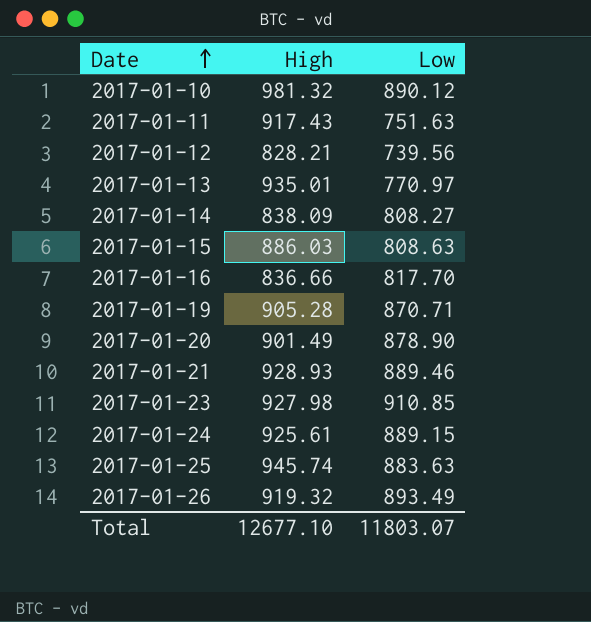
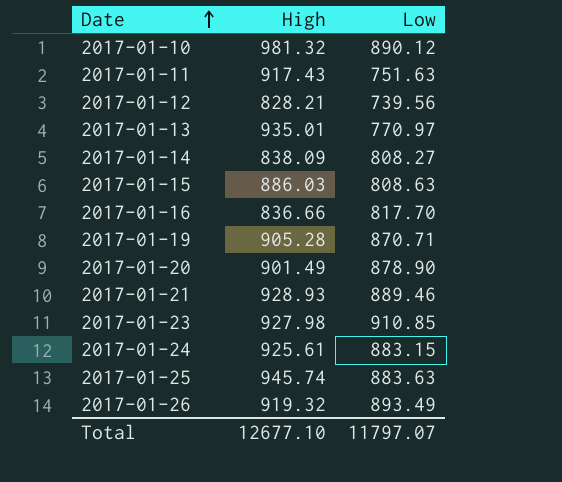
2017-01-24 | Low: 889.15 -> 883.15
Total | Low: 11803.07 -> 11797.07

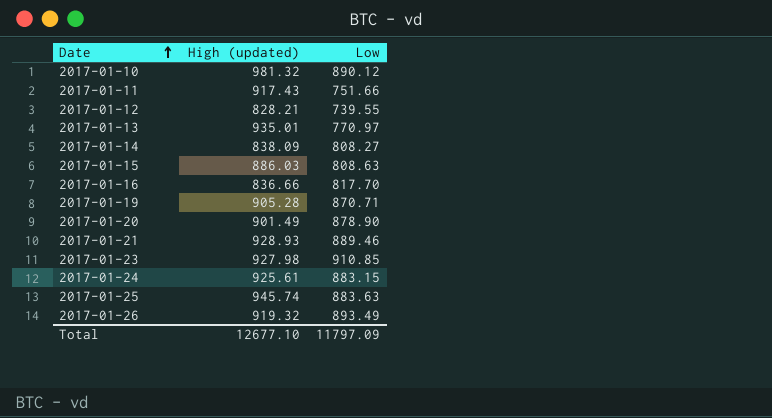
column name: High -> High (updated)
2017-01-11 | Low: 751.63 -> 751.66
2017-01-12 | Low: 739.56 -> 739.55
Total | Low: 11797.07 -> 11797.09

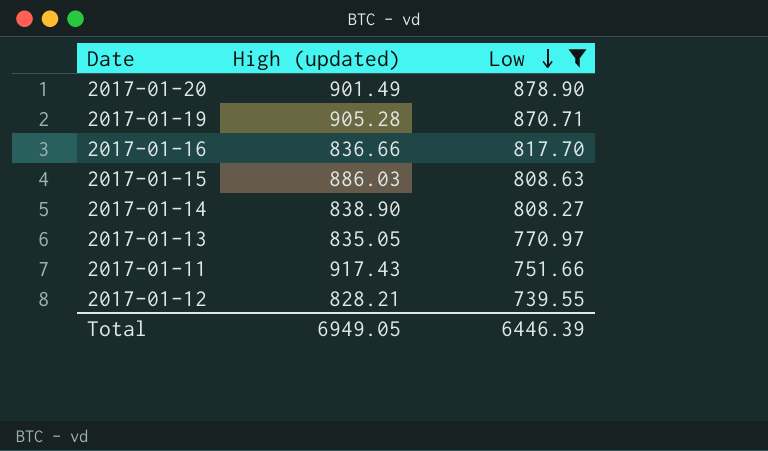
filter: none -> Low <= 878.90
row order: Date ascending -> Low descending
2017-01-14 | High (updated): 838.09 -> 838.90
2017-01-13 | High (updated): 935.01 -> 835.05
Total | High (updated): 12677.10 -> 6949.05
Total | Low: 11797.09 -> 6446.39

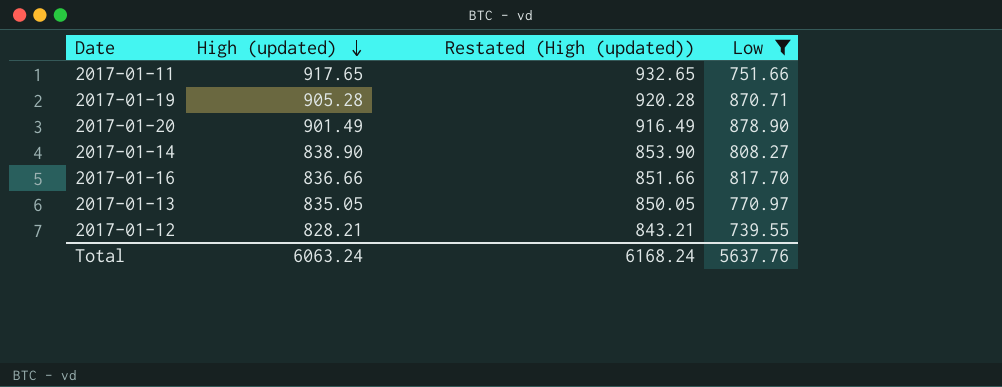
row order: Low descending -> High (updated) descending
column Restated (High (updated)) | formula: none -> [High (updated)] + 15
row 2017-01-15: 886.03 | 808.63 -> none
2017-01-11 | High (updated): 917.43 -> 917.65
Total | High (updated): 6949.05 -> 6063.24
Total | Low: 6446.39 -> 5637.76

